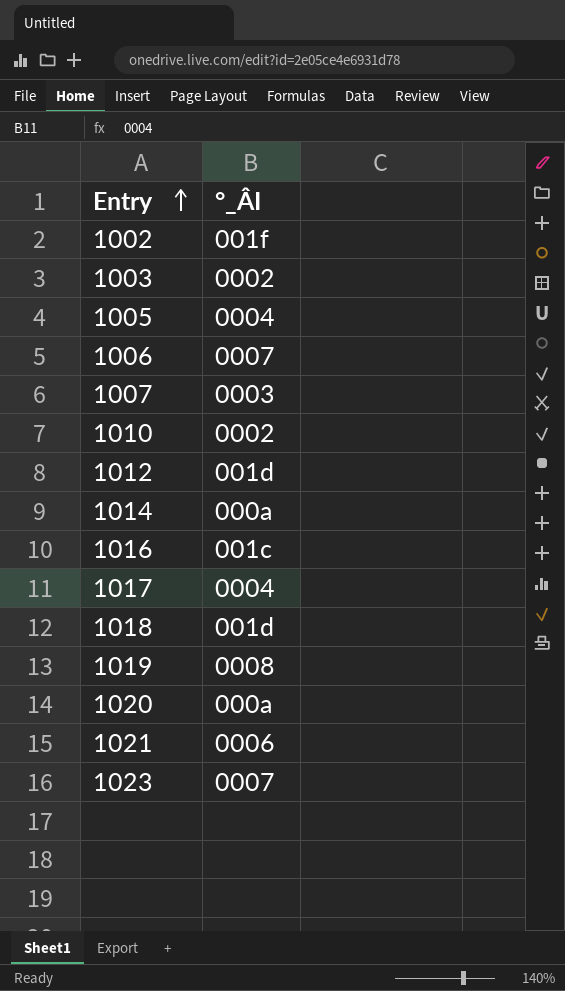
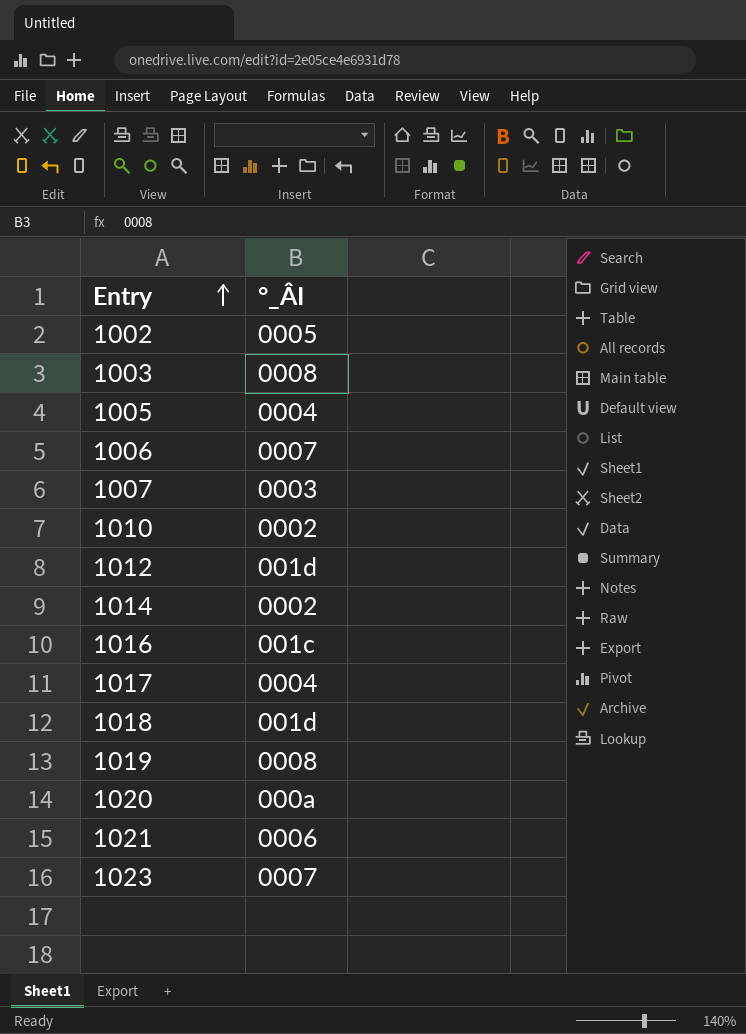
1002 | °_ÂI: 001f -> 0005
1003 | °_ÂI: 0002 -> 0008
1014 | °_ÂI: 000a -> 0002

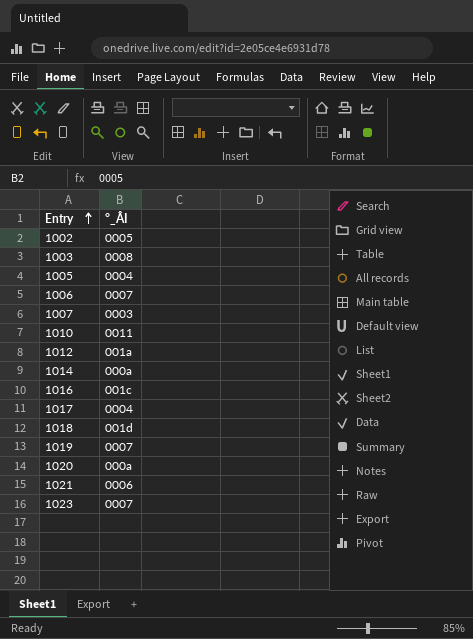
1010 | °_ÂI: 0002 -> 0011
1012 | °_ÂI: 001d -> 001a
1014 | °_ÂI: 0002 -> 000a
1019 | °_ÂI: 0008 -> 0007

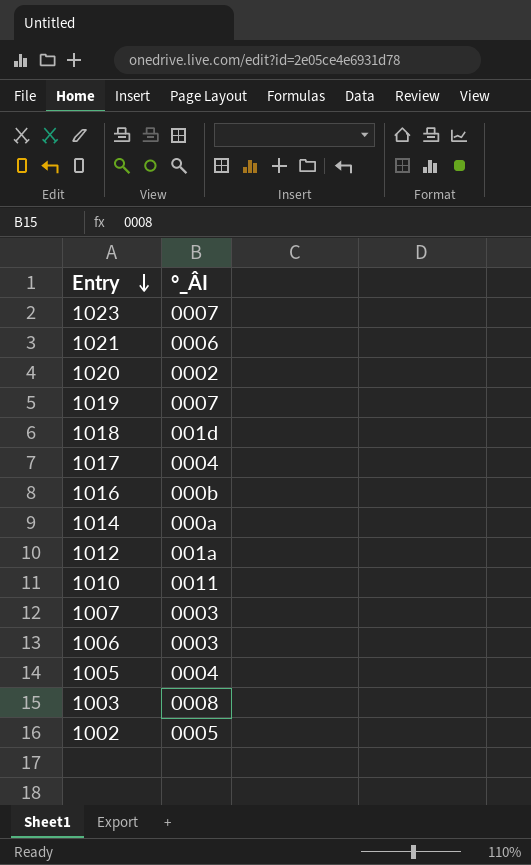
row order: Entry ascending -> Entry descending
1020 | °_ÂI: 000a -> 0002
1016 | °_ÂI: 001c -> 000b
1006 | °_ÂI: 0007 -> 0003

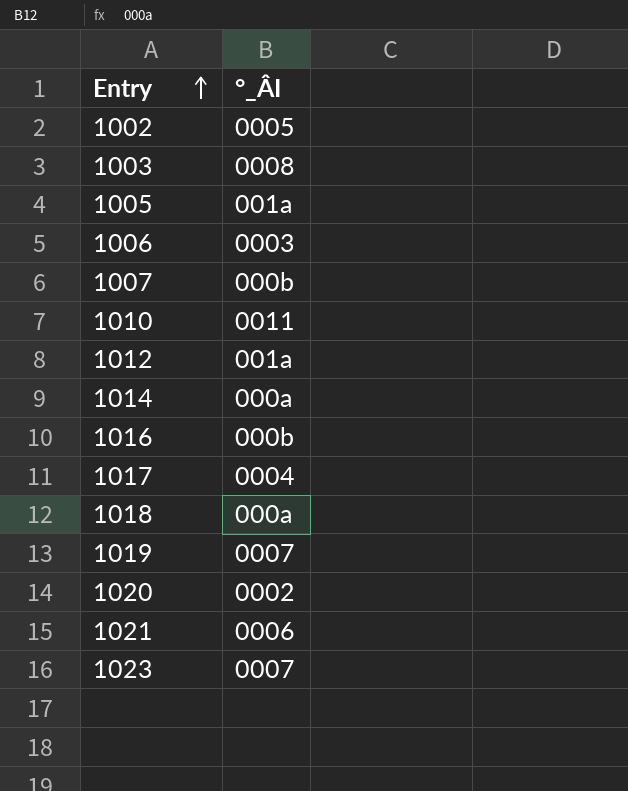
row order: Entry descending -> Entry ascending
1005 | °_ÂI: 0004 -> 001a
1007 | °_ÂI: 0003 -> 000b
1018 | °_ÂI: 001d -> 000a

